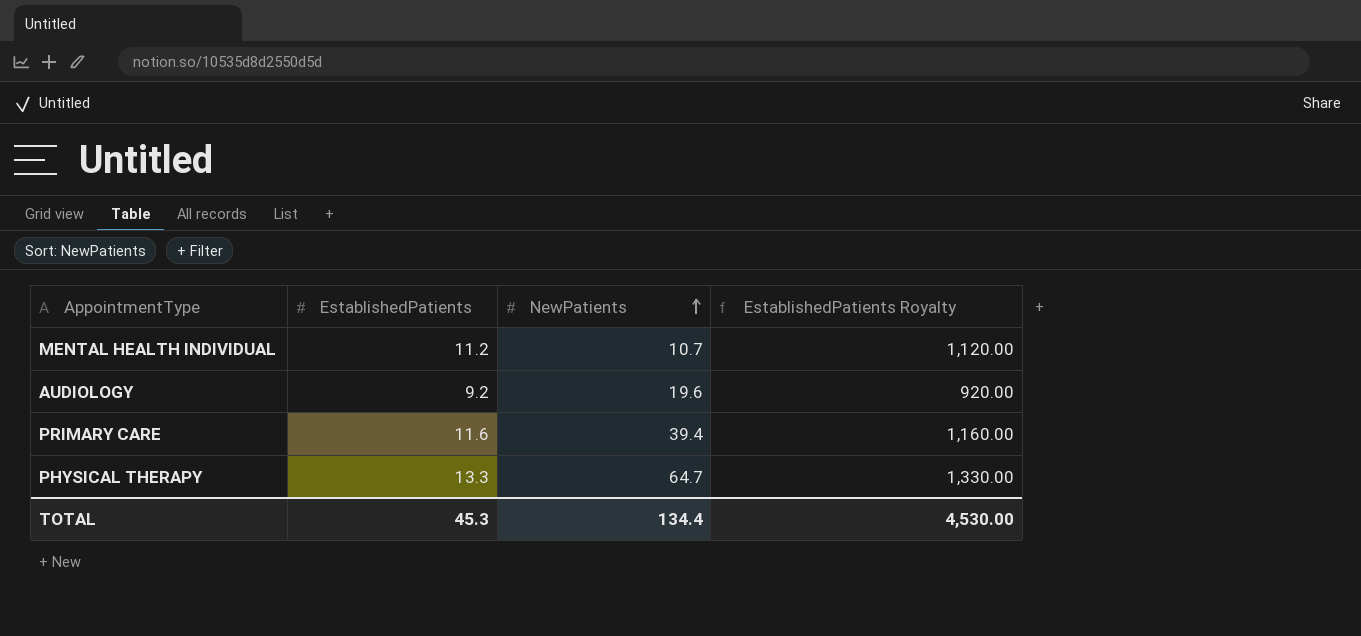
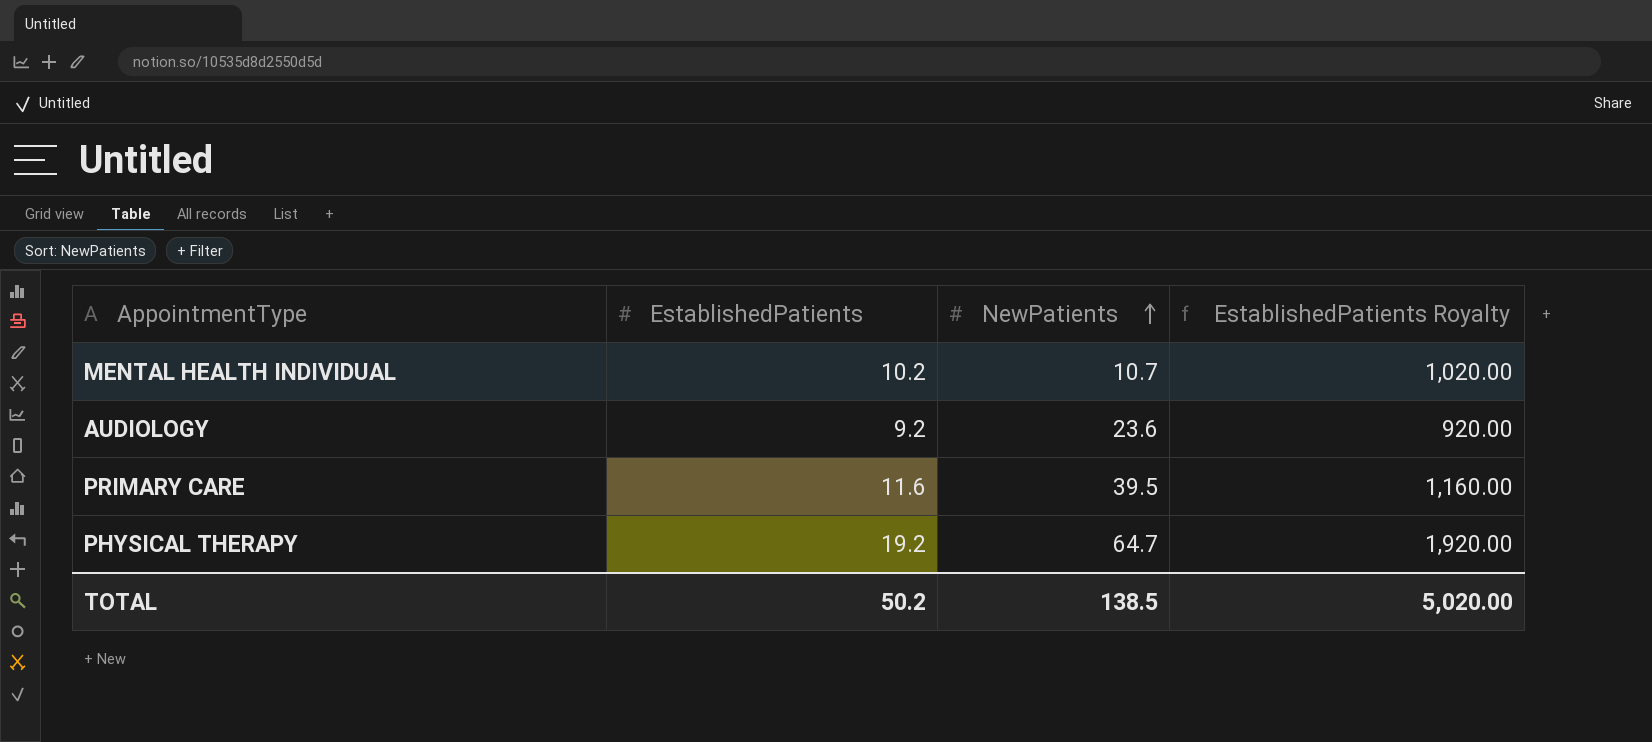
MENTAL HEALTH INDIVIDUAL | EstablishedPatients: 11.2 -> 10.2
MENTAL HEALTH INDIVIDUAL | EstablishedPatients Royalty: 1,120.00 -> 1,020.00
AUDIOLOGY | NewPatients: 19.6 -> 23.6
PRIMARY CARE | NewPatients: 39.4 -> 39.5
PHYSICAL THERAPY | EstablishedPatients: 13.3 -> 19.2
PHYSICAL THERAPY | EstablishedPatients Royalty: 1,330.00 -> 1,920.00
TOTAL | EstablishedPatients: 45.3 -> 50.2
TOTAL | NewPatients: 134.4 -> 138.5
TOTAL | EstablishedPatients Royalty: 4,530.00 -> 5,020.00

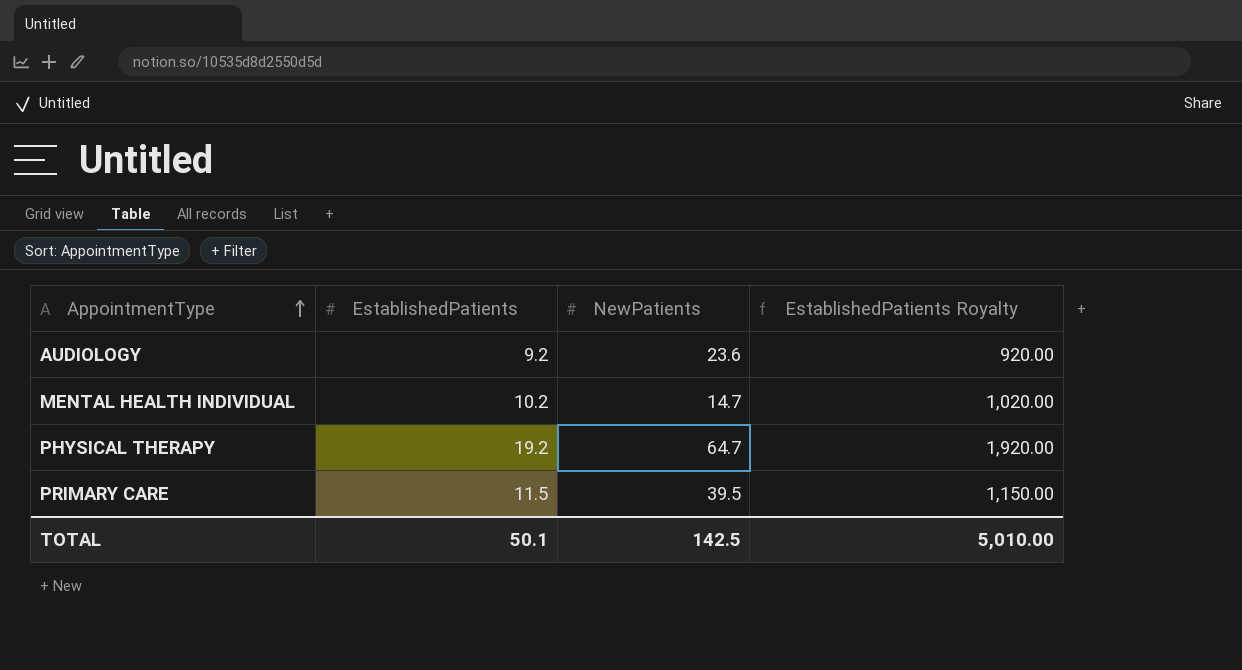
row order: NewPatients ascending -> AppointmentType ascending
MENTAL HEALTH INDIVIDUAL | NewPatients: 10.7 -> 14.7
PRIMARY CARE | EstablishedPatients: 11.6 -> 11.5
PRIMARY CARE | EstablishedPatients Royalty: 1,160.00 -> 1,150.00
TOTAL | EstablishedPatients: 50.2 -> 50.1
TOTAL | NewPatients: 138.5 -> 142.5
TOTAL | EstablishedPatients Royalty: 5,020.00 -> 5,010.00

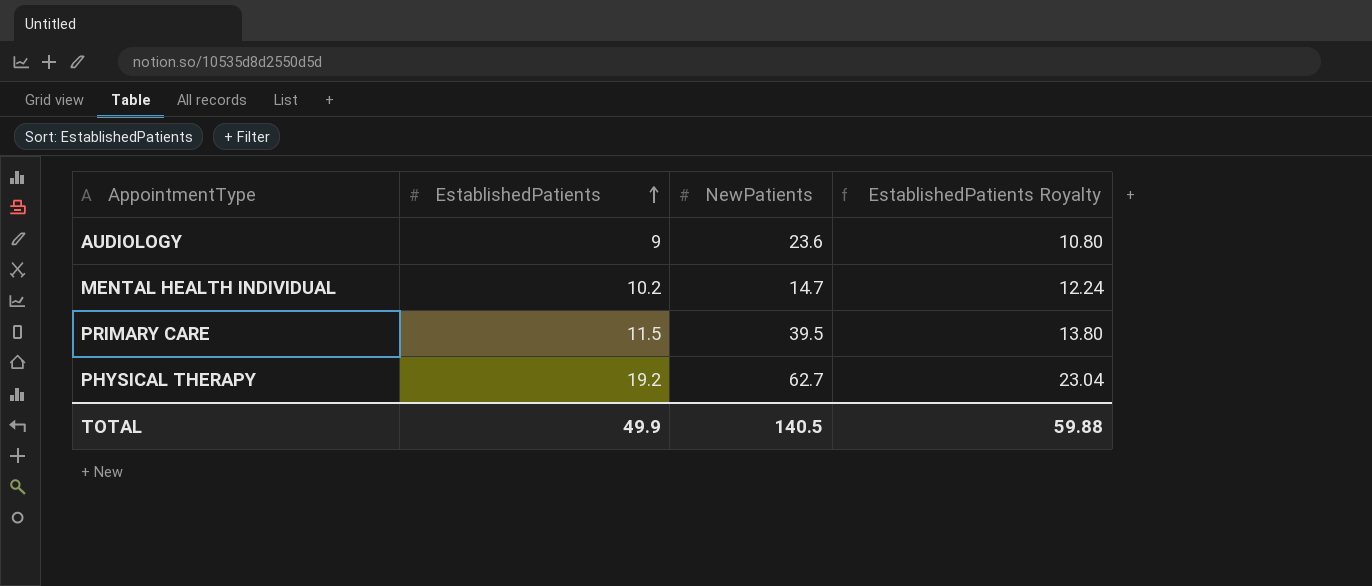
row order: AppointmentType ascending -> EstablishedPatients ascending
column EstablishedPatients Royalty | formula: [EstablishedPatients] * 100 -> [EstablishedPatients] * 1.2
AUDIOLOGY | EstablishedPatients: 9.2 -> 9
PHYSICAL THERAPY | NewPatients: 64.7 -> 62.7
TOTAL | EstablishedPatients: 50.1 -> 49.9
TOTAL | NewPatients: 142.5 -> 140.5
TOTAL | EstablishedPatients Royalty: 5,010.00 -> 59.88

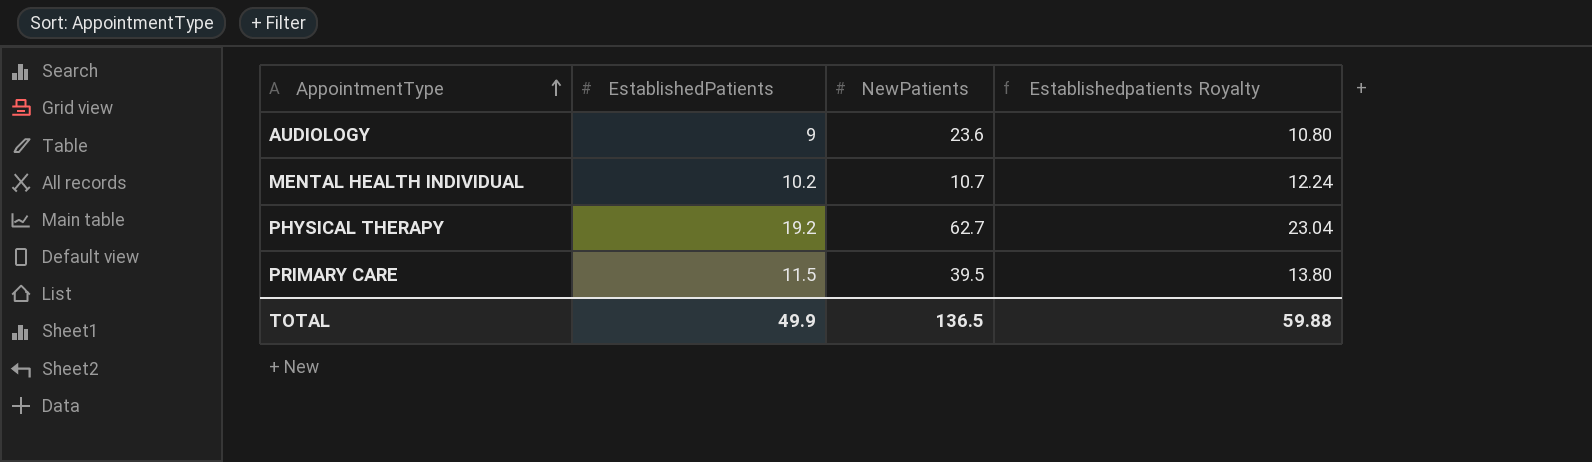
row order: EstablishedPatients ascending -> AppointmentType ascending
column name: EstablishedPatients Royalty -> Establishedpatients Royalty
MENTAL HEALTH INDIVIDUAL | NewPatients: 14.7 -> 10.7
TOTAL | NewPatients: 140.5 -> 136.5

